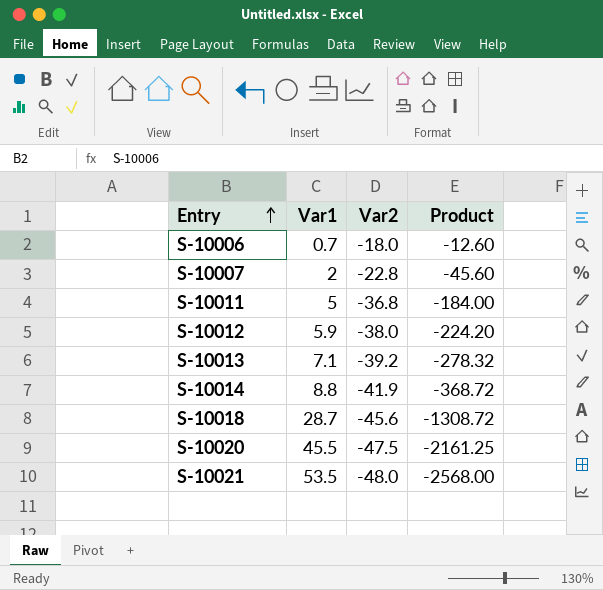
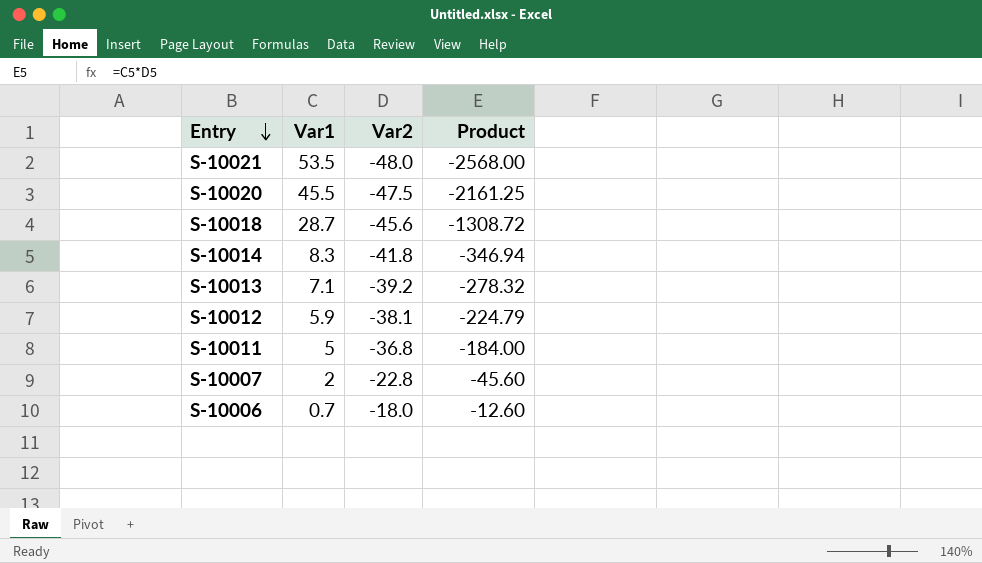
row order: Entry ascending -> Entry descending
S-10014 | Var1: 8.8 -> 8.3
S-10014 | Var2: -41.9 -> -41.8
S-10014 | Product: -368.72 -> -346.94
S-10012 | Var2: -38.0 -> -38.1
S-10012 | Product: -224.20 -> -224.79

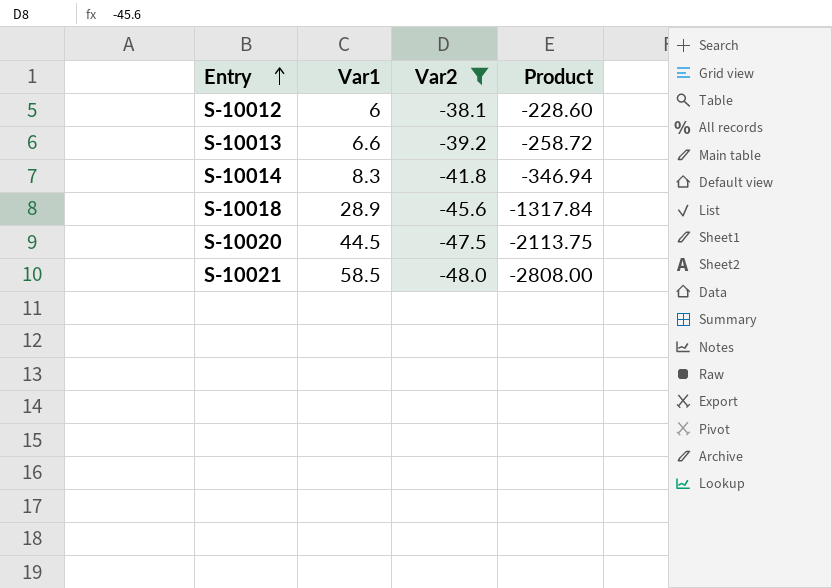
filter: none -> Var2 <= -38.1
row order: Entry descending -> Entry ascending
S-10012 | Var1: 5.9 -> 6
S-10012 | Product: -224.79 -> -228.60
S-10013 | Var1: 7.1 -> 6.6
S-10013 | Product: -278.32 -> -258.72
S-10018 | Var1: 28.7 -> 28.9
S-10018 | Product: -1308.72 -> -1317.84
S-10020 | Var1: 45.5 -> 44.5
S-10020 | Product: -2161.25 -> -2113.75
S-10021 | Var1: 53.5 -> 58.5
S-10021 | Product: -2568.00 -> -2808.00

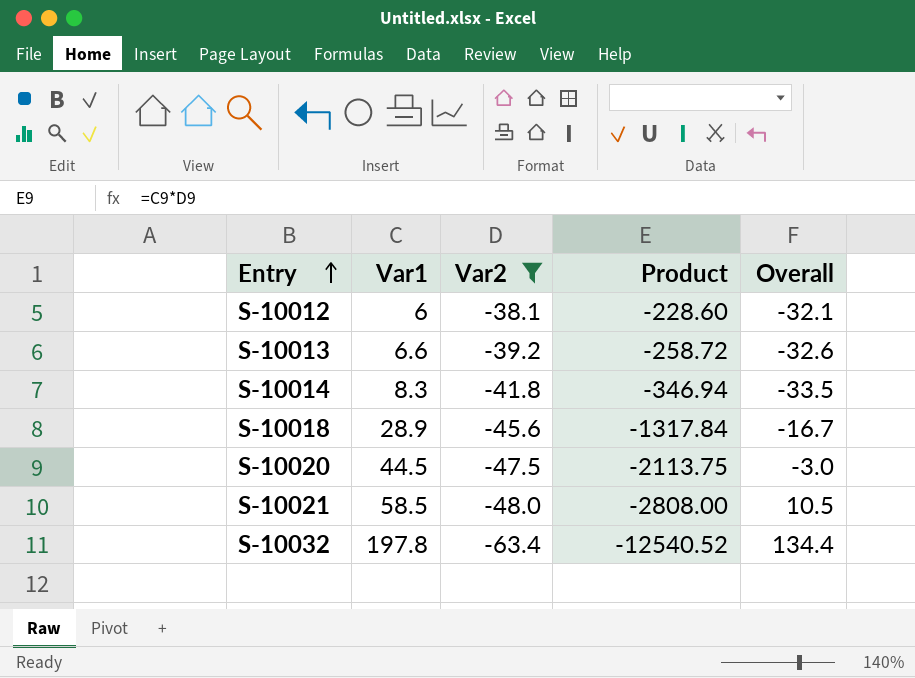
column Overall | formula: none -> [Var1] + [Var2]
row S-10032: none -> 197.8 | -63.4 | -12540.52 | 134.4

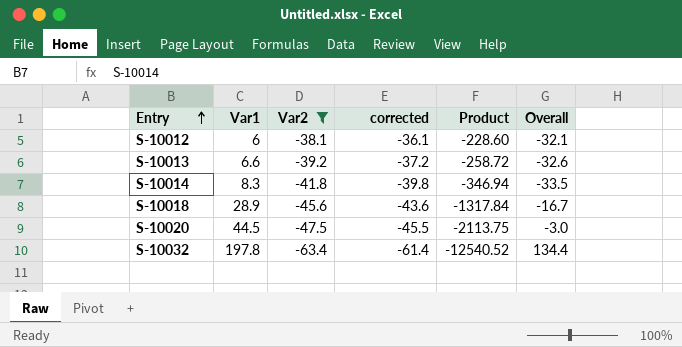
column corrected | formula: none -> [Var2] + 2
row S-10021: 58.5 | -48.0 | -2808.00 | 10.5 -> none

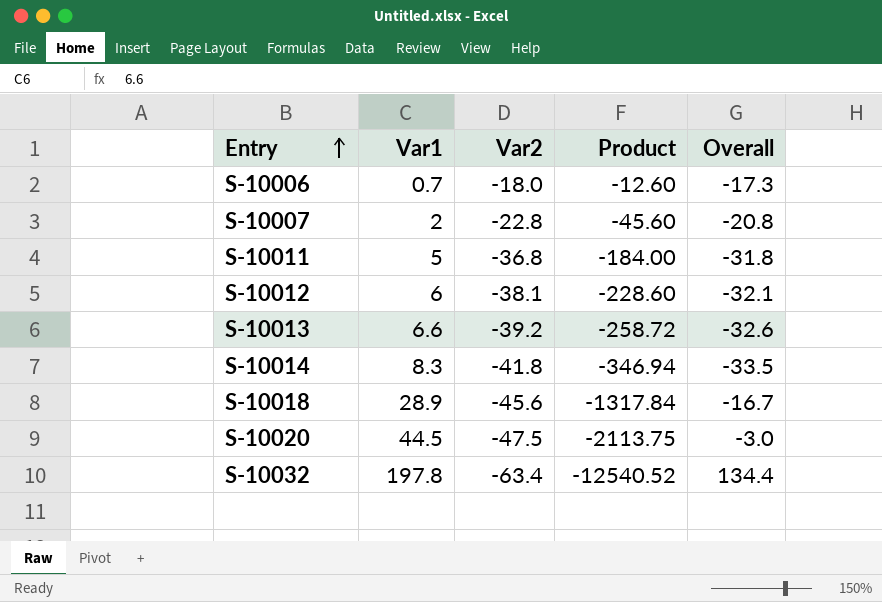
filter: Var2 <= -38.1 -> none
column corrected | formula: [Var2] + 2 -> none

